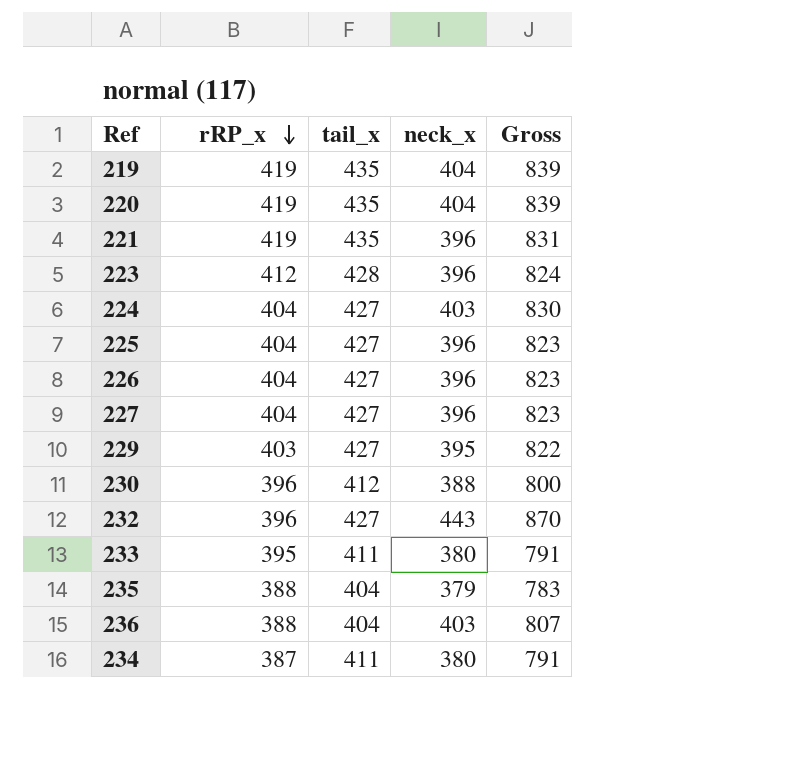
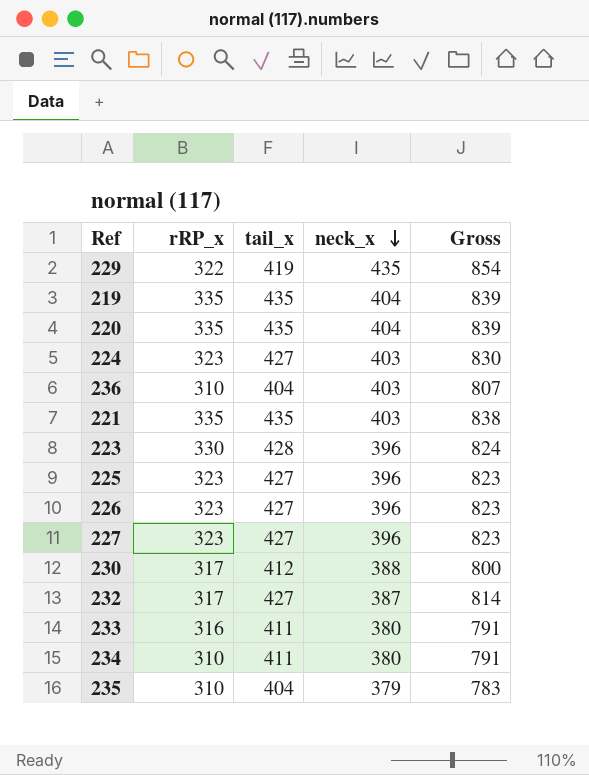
row order: rRP_x descending -> neck_x descending
229 | rRP_x: 403 -> 322
229 | tail_x: 427 -> 419
229 | neck_x: 395 -> 435
229 | Gross: 822 -> 854
219 | rRP_x: 419 -> 335
220 | rRP_x: 419 -> 335
224 | rRP_x: 404 -> 323
236 | rRP_x: 388 -> 310
221 | rRP_x: 419 -> 335
221 | neck_x: 396 -> 403
221 | Gross: 831 -> 838
223 | rRP_x: 412 -> 330
225 | rRP_x: 404 -> 323
226 | rRP_x: 404 -> 323
227 | rRP_x: 404 -> 323
230 | rRP_x: 396 -> 317
232 | rRP_x: 396 -> 317
232 | neck_x: 443 -> 387
232 | Gross: 870 -> 814
233 | rRP_x: 395 -> 316
234 | rRP_x: 387 -> 310
235 | rRP_x: 388 -> 310

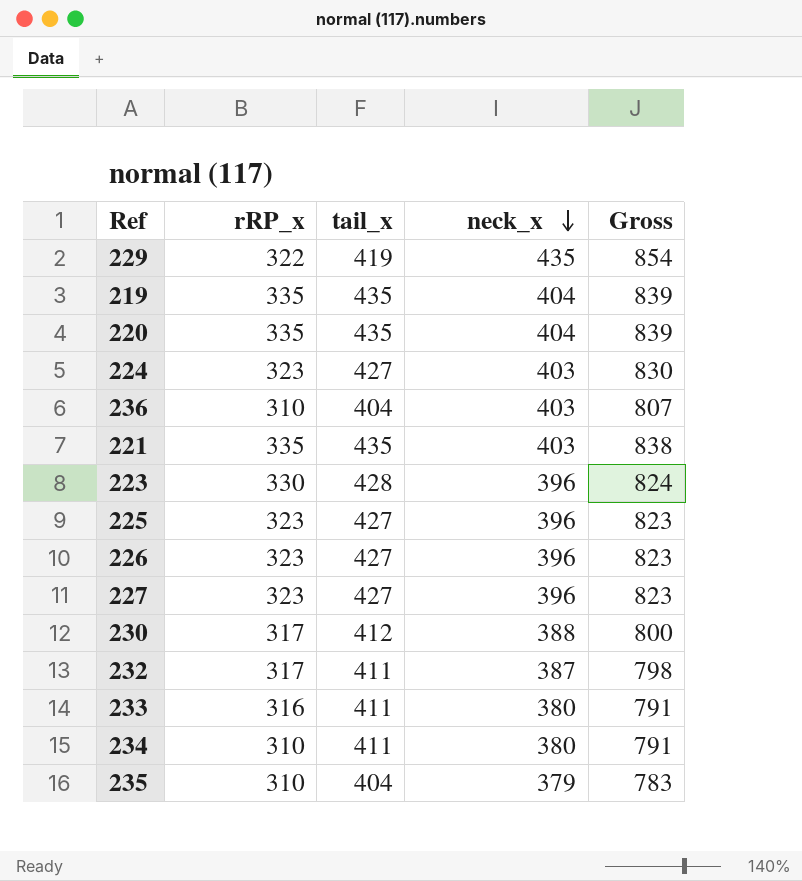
232 | tail_x: 427 -> 411
232 | Gross: 814 -> 798

